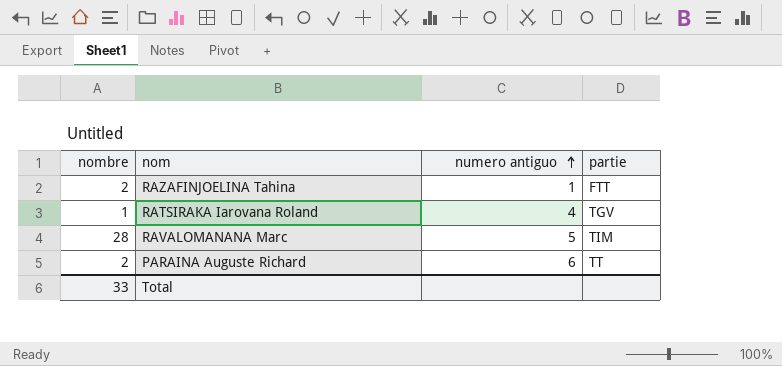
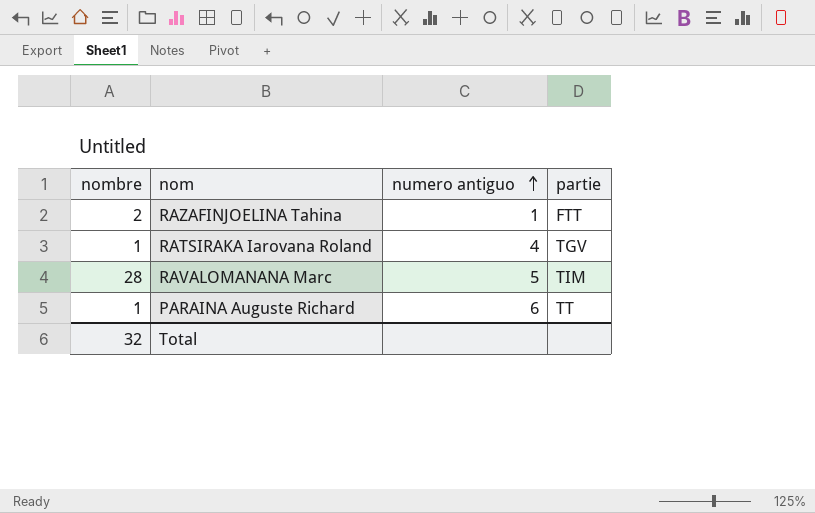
PARAINA Auguste Richard | nombre: 2 -> 1
Total | nombre: 33 -> 32

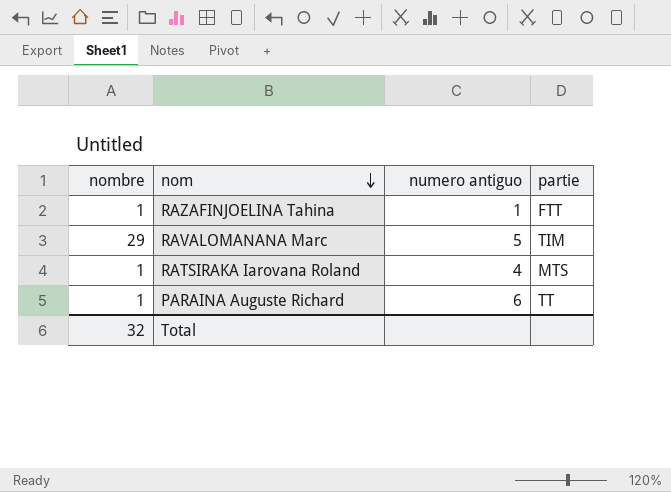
row order: numero antiguo ascending -> nom descending
RAZAFINJOELINA Tahina | nombre: 2 -> 1
RAVALOMANANA Marc | nombre: 28 -> 29
RATSIRAKA Iarovana Roland | partie: TGV -> MTS

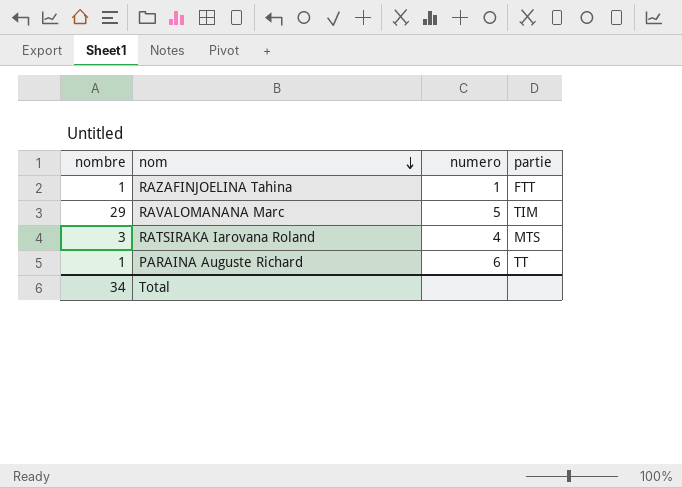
column name: numero antiguo -> numero
RATSIRAKA Iarovana Roland | nombre: 1 -> 3
Total | nombre: 32 -> 34

